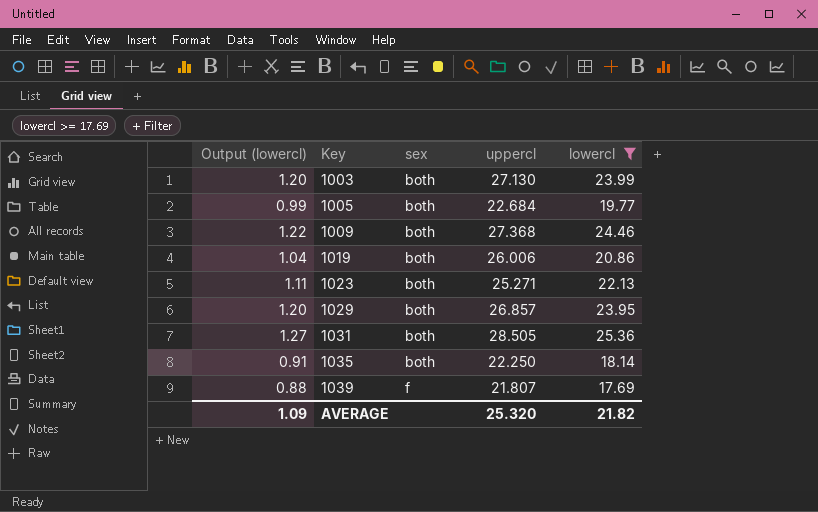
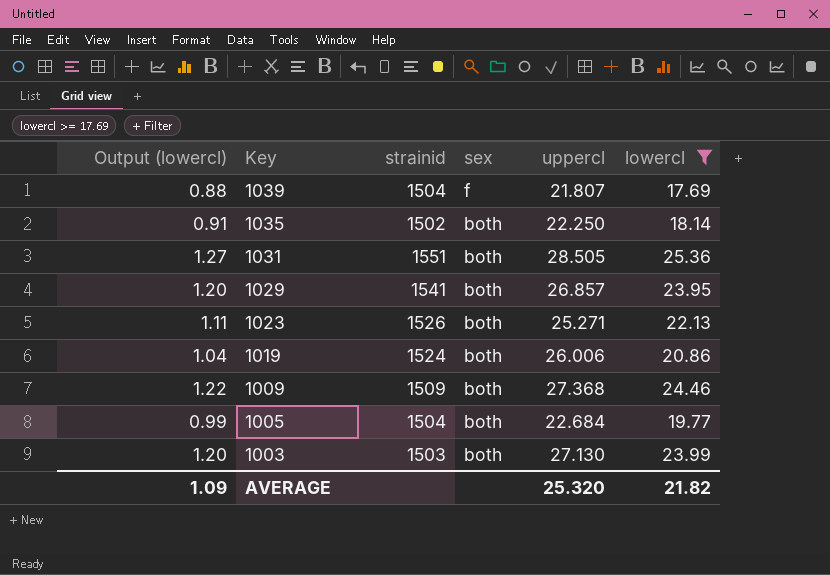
row order: Key ascending -> Key descending
column strainid | position: none -> 3

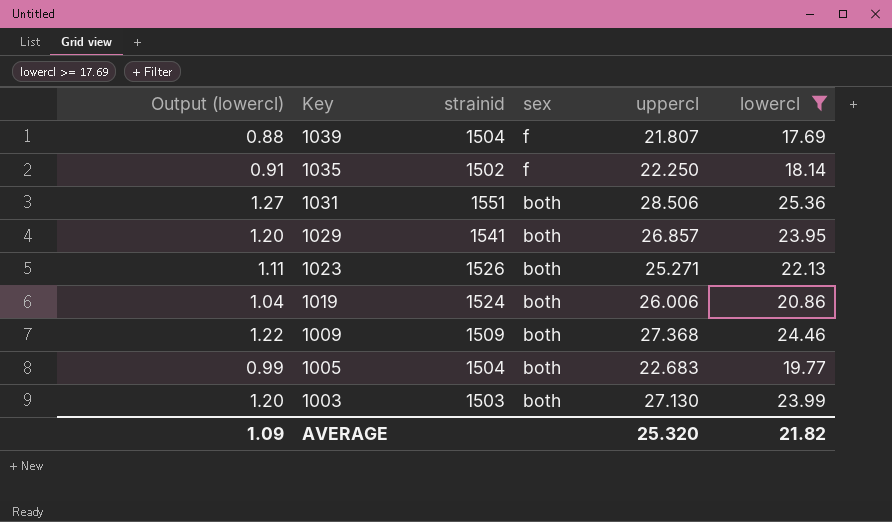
1035 | sex: both -> f
1031 | uppercl: 28.505 -> 28.506
1005 | uppercl: 22.684 -> 22.683

